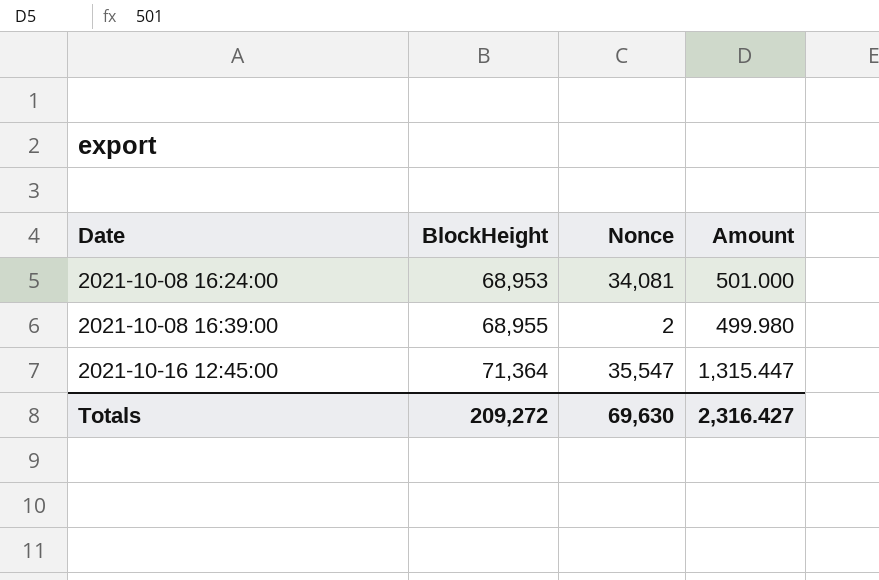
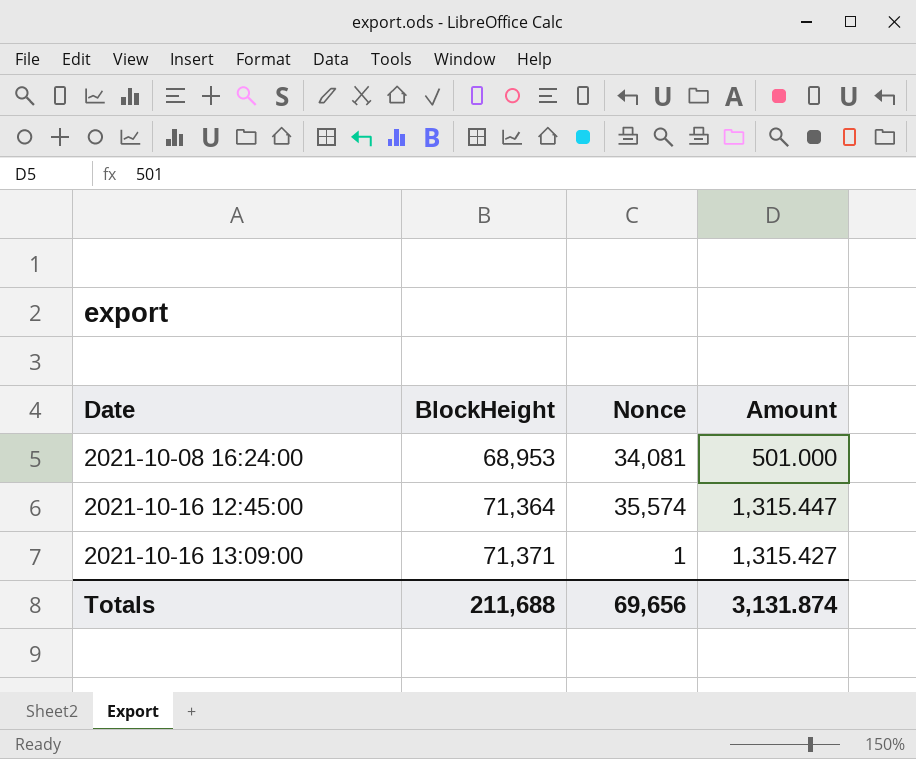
row 2021-10-08 16:39:00: 68,955 | 2 | 499.980 -> none
2021-10-16 12:45:00 | Nonce: 35,547 -> 35,574
row 2021-10-16 13:09:00: none -> 71,371 | 1 | 1,315.427
Totals | BlockHeight: 209,272 -> 211,688
Totals | Nonce: 69,630 -> 69,656
Totals | Amount: 2,316.427 -> 3,131.874

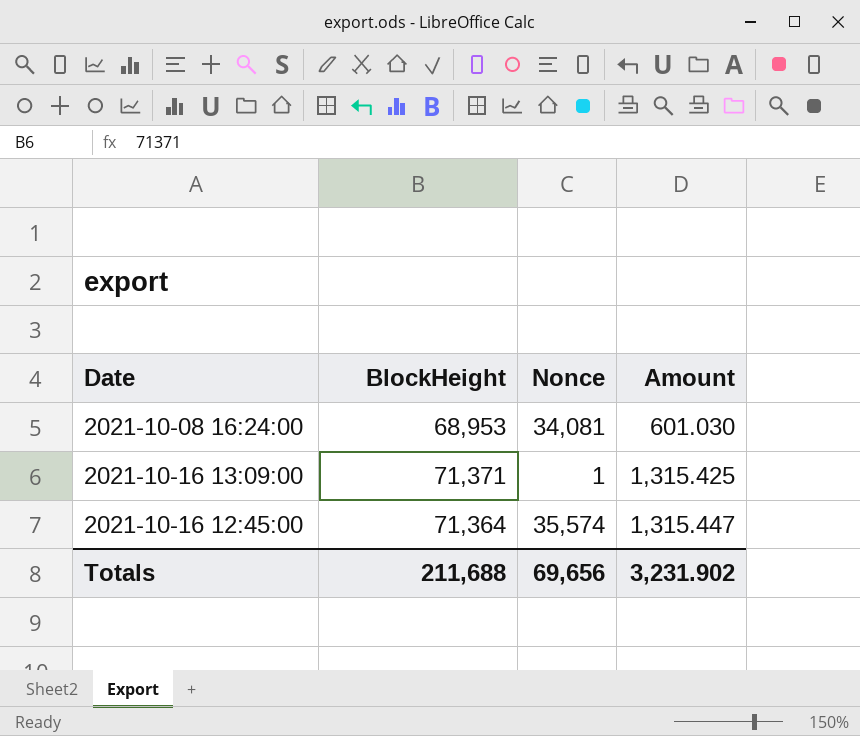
row order: Date ascending -> Amount ascending
2021-10-08 16:24:00 | Amount: 501.000 -> 601.030
2021-10-16 13:09:00 | Amount: 1,315.427 -> 1,315.425
Totals | Amount: 3,131.874 -> 3,231.902

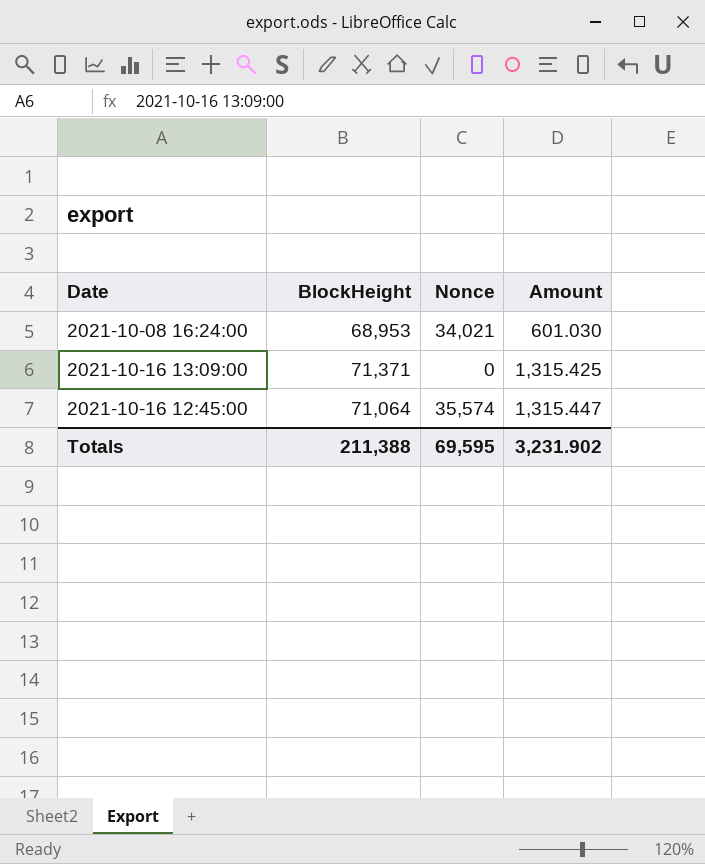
2021-10-08 16:24:00 | Nonce: 34,081 -> 34,021
2021-10-16 13:09:00 | Nonce: 1 -> 0
2021-10-16 12:45:00 | BlockHeight: 71,364 -> 71,064
Totals | BlockHeight: 211,688 -> 211,388
Totals | Nonce: 69,656 -> 69,595

